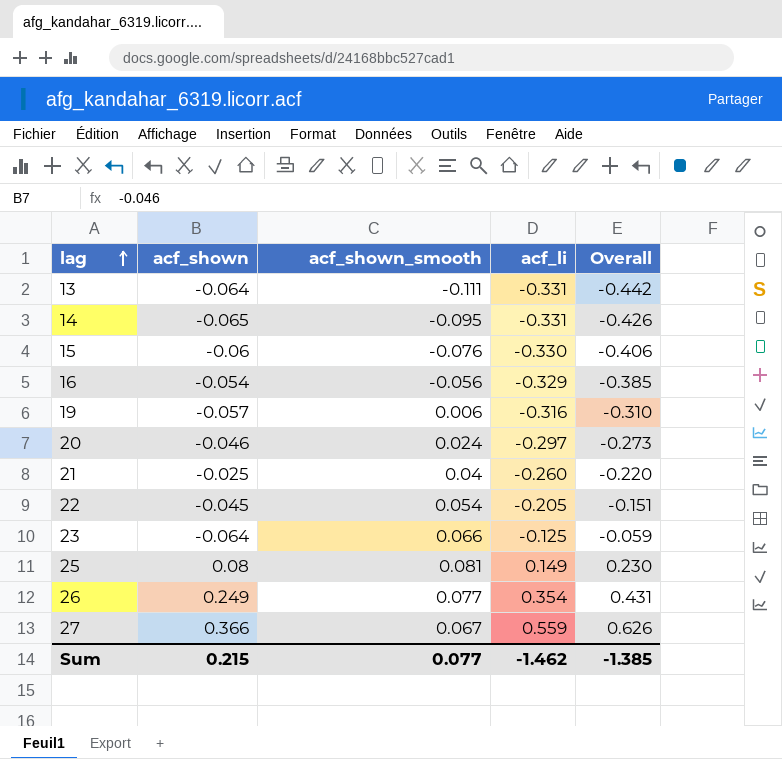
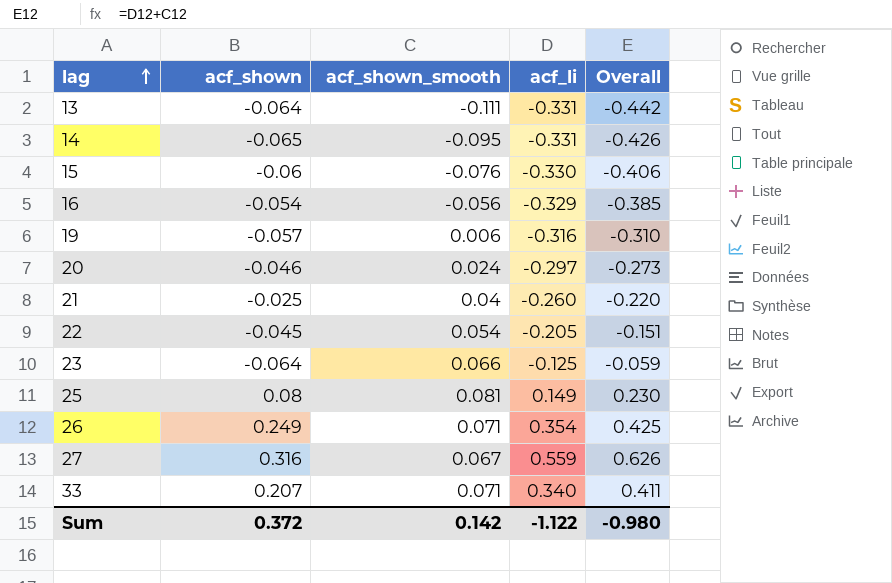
26 | acf_shown_smooth: 0.077 -> 0.071
26 | Overall: 0.431 -> 0.425
27 | acf_shown: 0.366 -> 0.316
row 33: none -> 0.207 | 0.071 | 0.340 | 0.411
Sum | acf_shown: 0.215 -> 0.372
Sum | acf_shown_smooth: 0.077 -> 0.142
Sum | acf_li: -1.462 -> -1.122
Sum | Overall: -1.385 -> -0.980

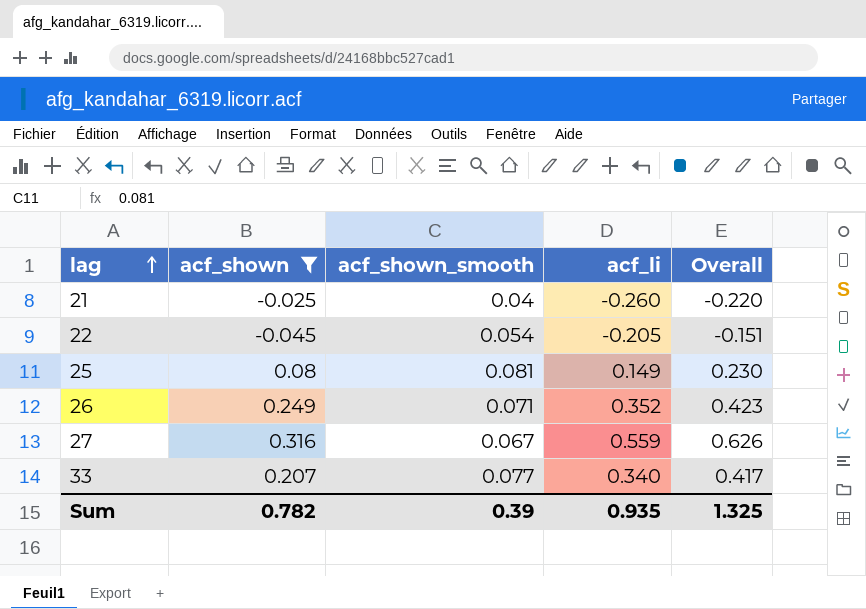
filter: none -> acf_shown >= -0.045
26 | acf_li: 0.354 -> 0.352
26 | Overall: 0.425 -> 0.423
33 | acf_shown_smooth: 0.071 -> 0.077
33 | Overall: 0.411 -> 0.417
Sum | acf_shown: 0.372 -> 0.782
Sum | acf_shown_smooth: 0.142 -> 0.39
Sum | acf_li: -1.122 -> 0.935
Sum | Overall: -0.980 -> 1.325

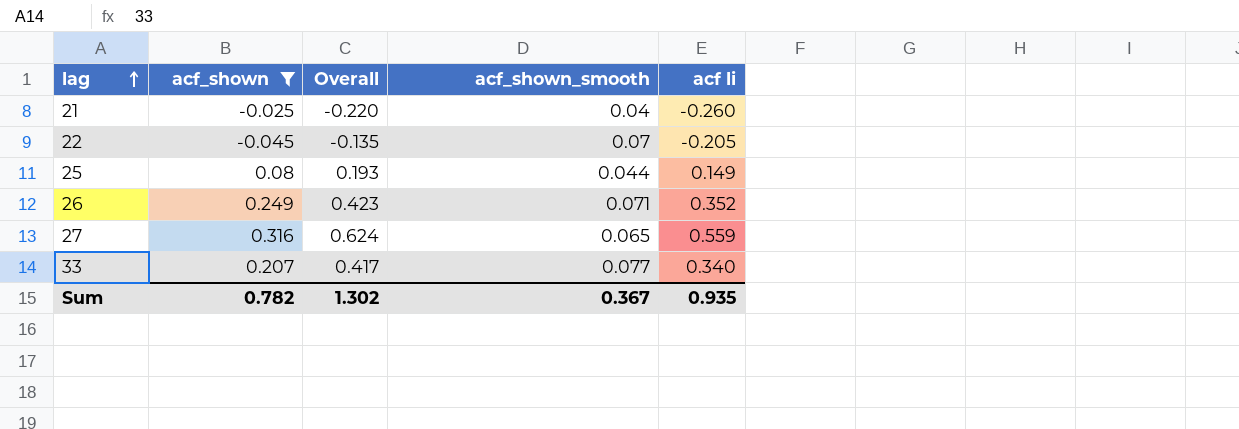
column Overall | position: 5 -> 3
column name: acf_li -> acf li
22 | Overall: -0.151 -> -0.135
22 | acf_shown_smooth: 0.054 -> 0.07
25 | Overall: 0.230 -> 0.193
25 | acf_shown_smooth: 0.081 -> 0.044
27 | Overall: 0.626 -> 0.624
27 | acf_shown_smooth: 0.067 -> 0.065
Sum | Overall: 1.325 -> 1.302
Sum | acf_shown_smooth: 0.39 -> 0.367

